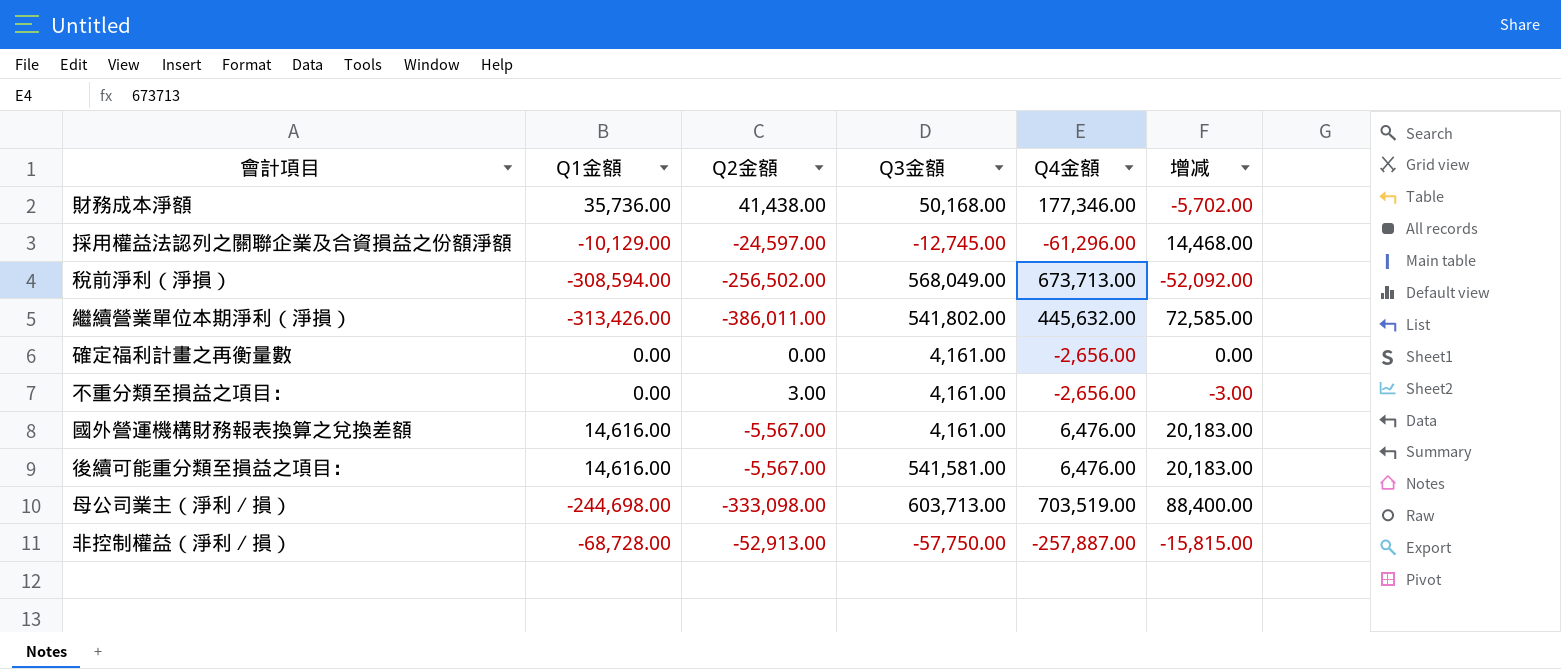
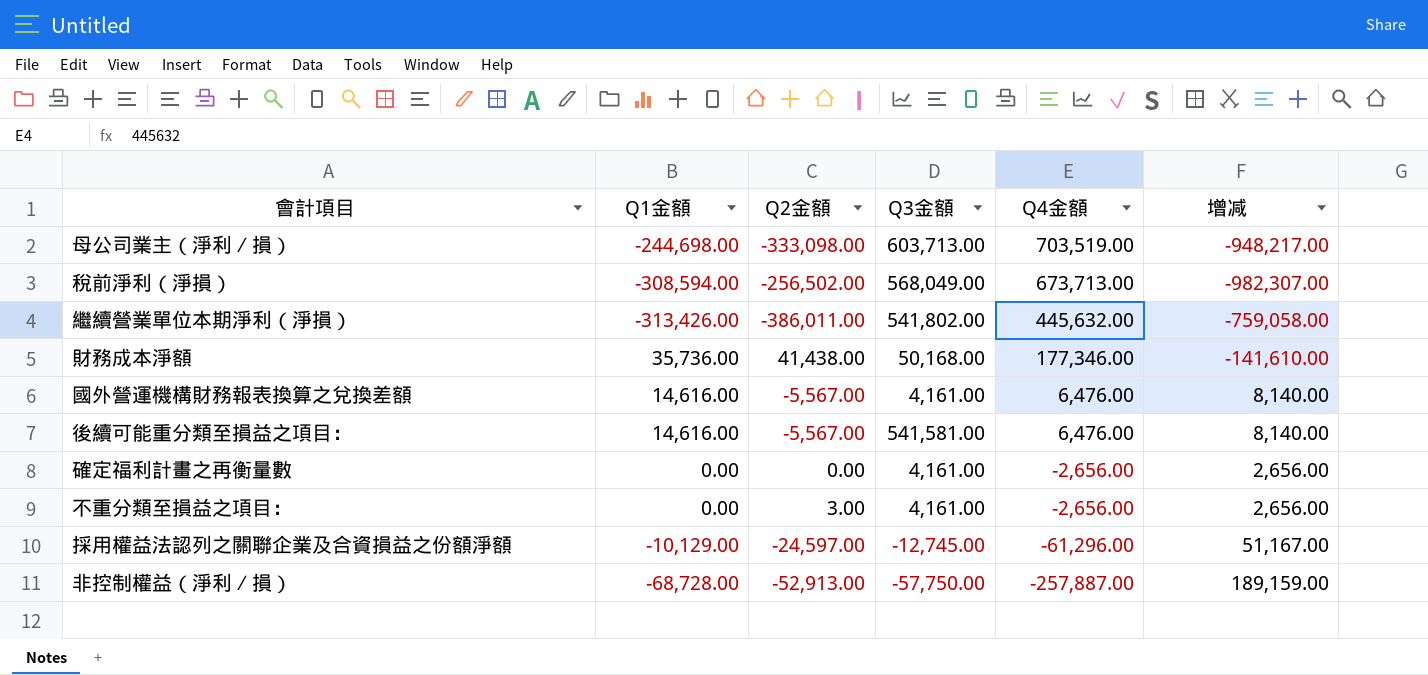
row order: none -> Q4金額 descending
column 增减 | formula: [Q1金額] - [Q2金額] -> [Q1金額] - [Q4金額]

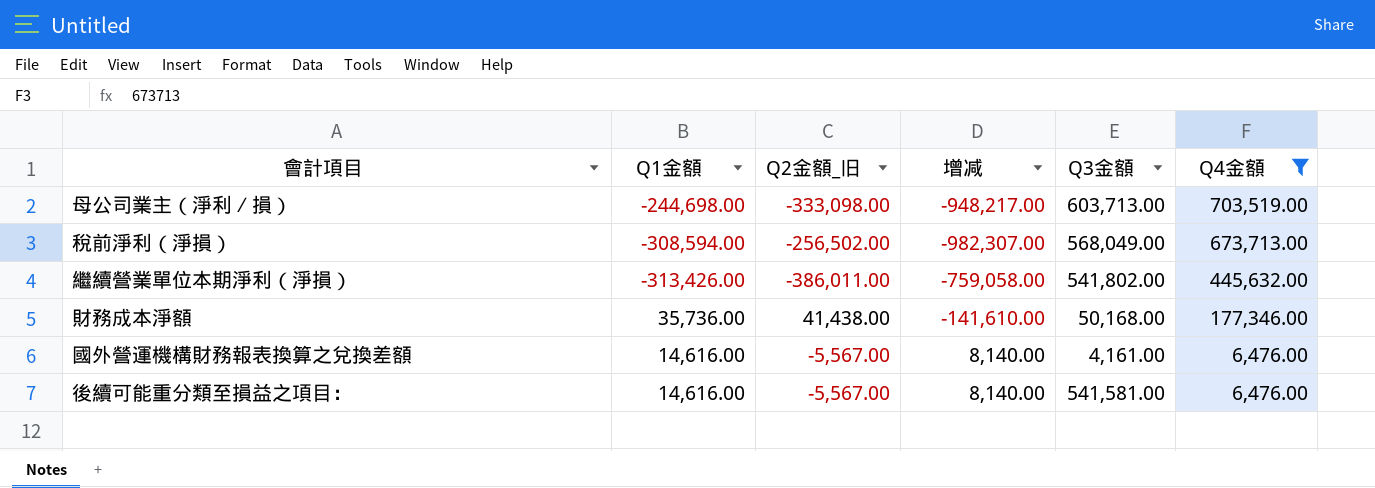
filter: none -> Q4金額 >= 6,476.00
column name: Q2金額 -> Q2金額_旧
column 增减 | position: 6 -> 4

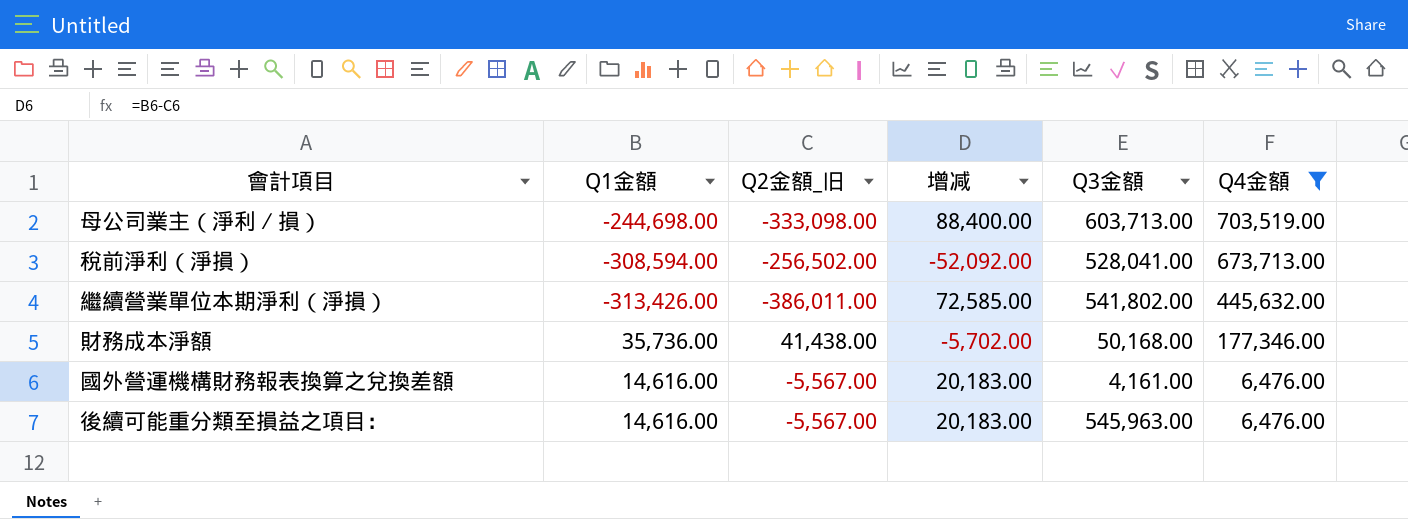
column 增减 | formula: [Q1金額] - [Q4金額] -> [Q1金額] - [Q2金額_旧]
稅前淨利（淨損） | Q3金額: 568,049.00 -> 528,041.00
後續可能重分類至損益之項目： | Q3金額: 541,581.00 -> 545,963.00

